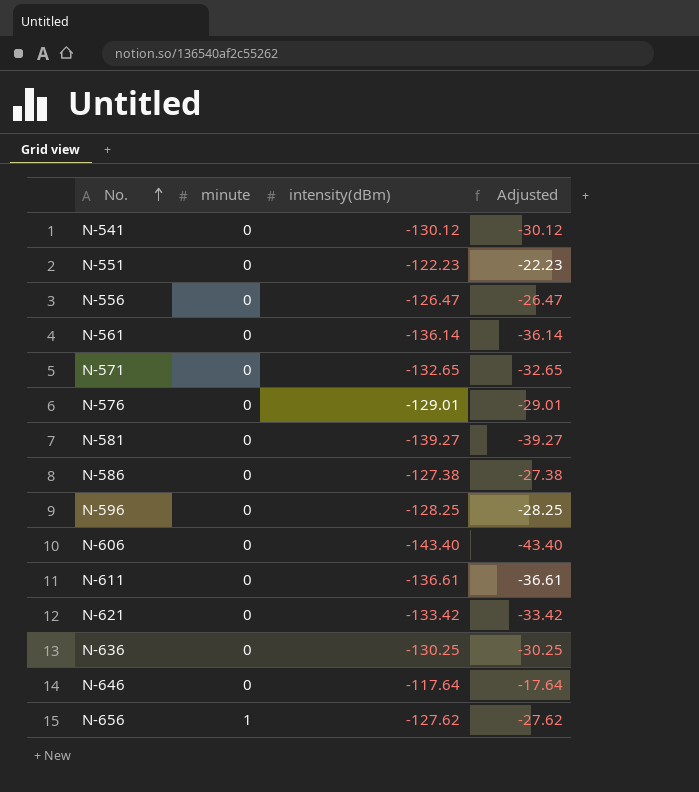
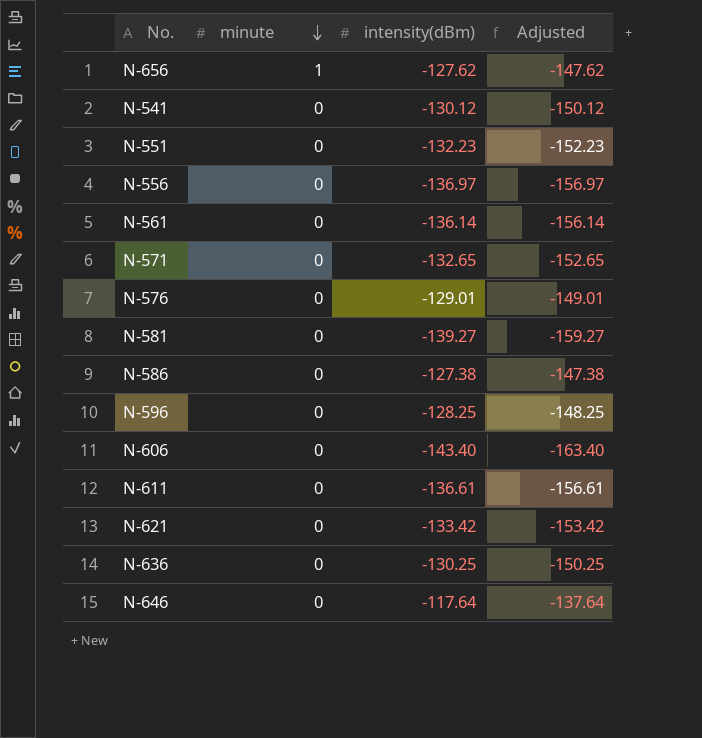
row order: No. ascending -> minute descending
column Adjusted | formula: [intensity(dBm)] + 100 -> [intensity(dBm)] - 20
N-551 | intensity(dBm): -122.23 -> -132.23
N-556 | intensity(dBm): -126.47 -> -136.97

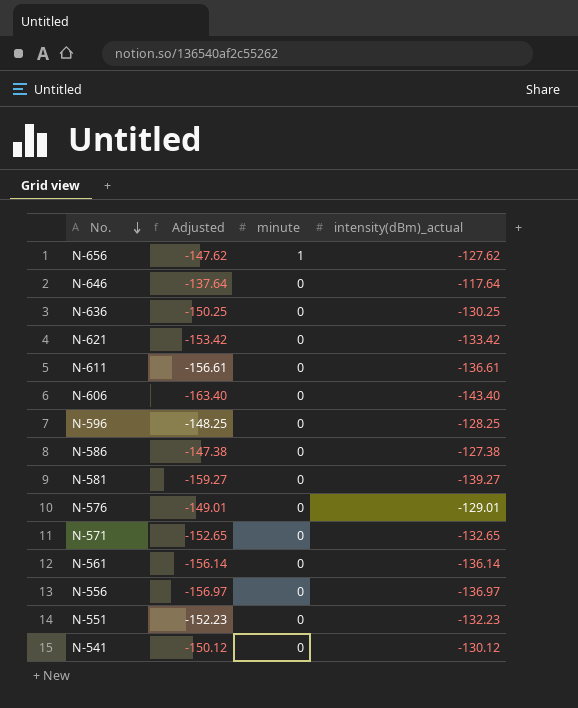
row order: minute descending -> No. descending
column Adjusted | position: 4 -> 2
column name: intensity(dBm) -> intensity(dBm)_actual

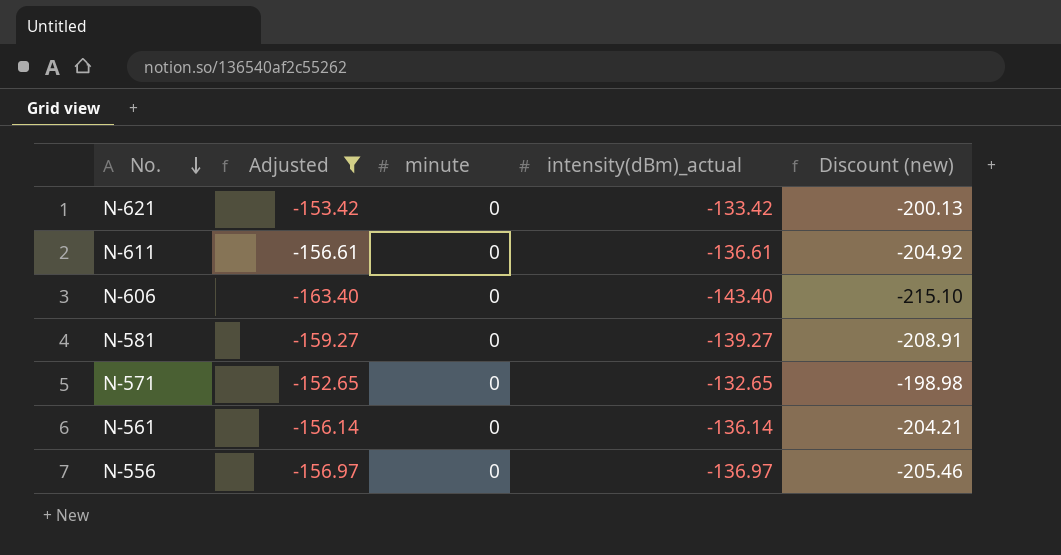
filter: none -> Adjusted <= -152.65
column Discount (new) | formula: none -> [intensity(dBm)_actual] * 1.5

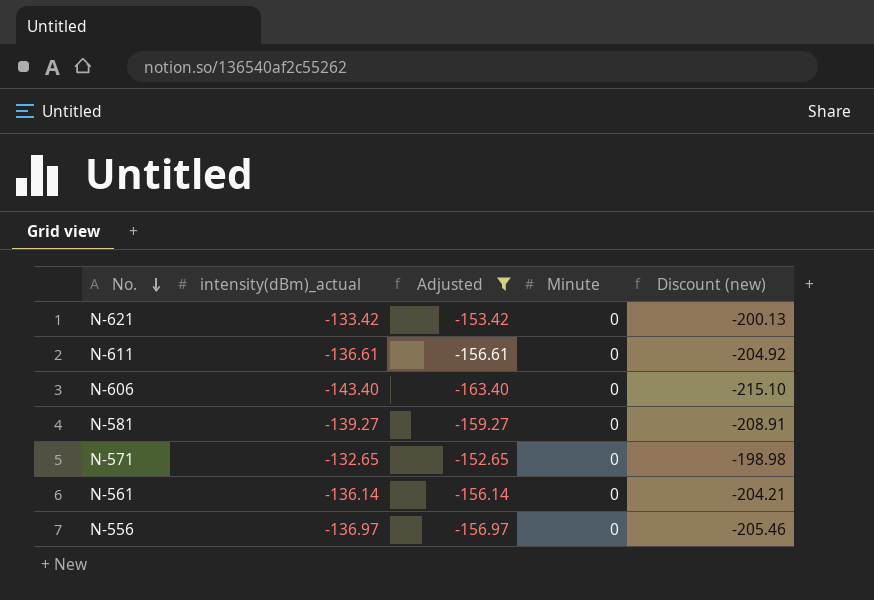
column intensity(dBm)_actual | position: 4 -> 2
column name: minute -> Minute

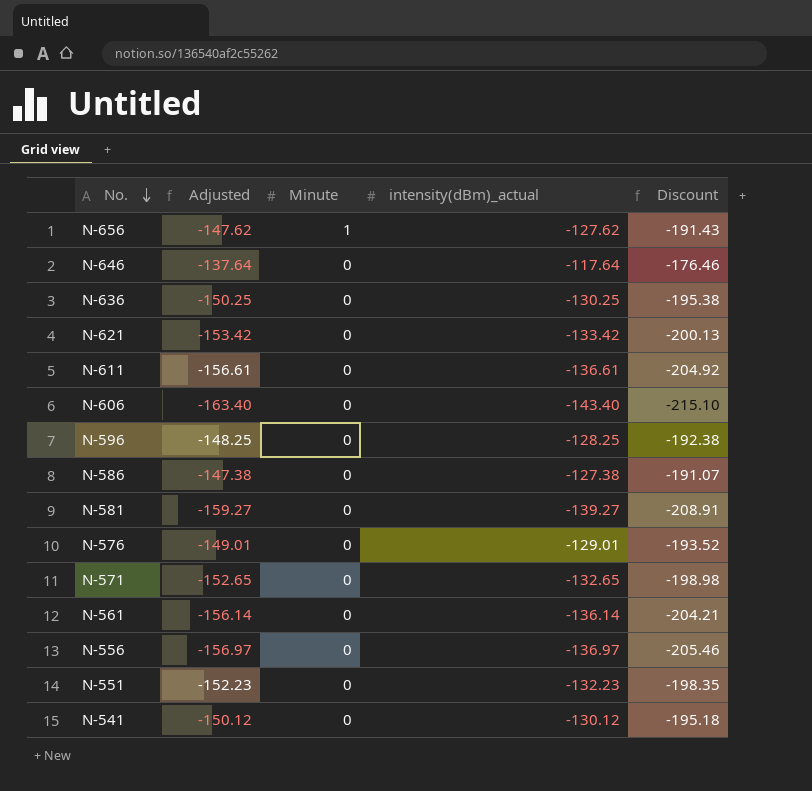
filter: Adjusted <= -152.65 -> none
column intensity(dBm)_actual | position: 2 -> 4
column name: Discount (new) -> Discount

